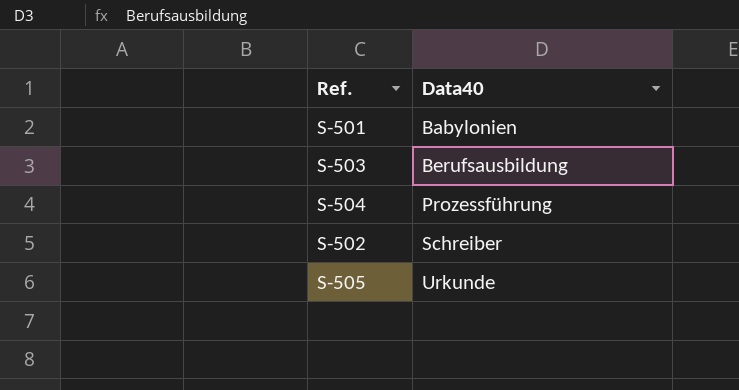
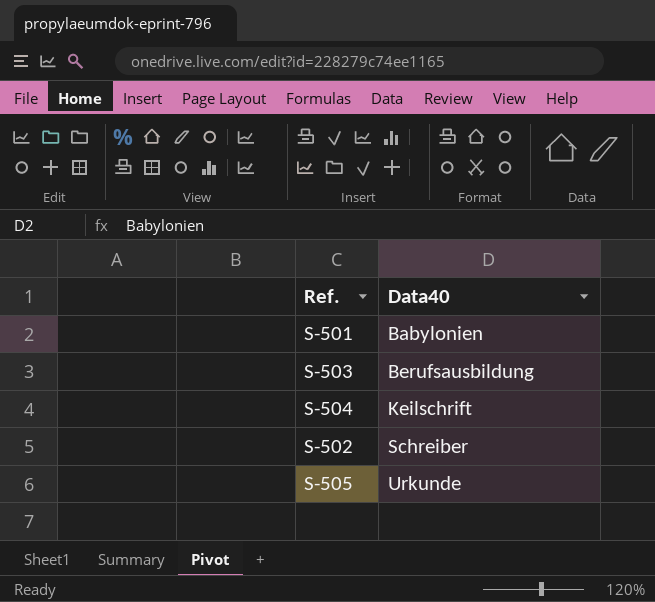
S-504 | Data40: Prozessführung -> Keilschrift

